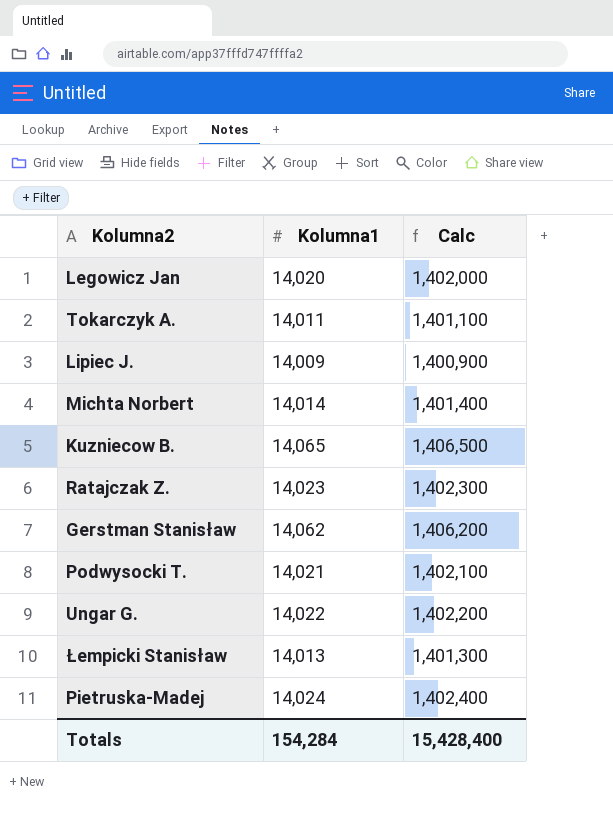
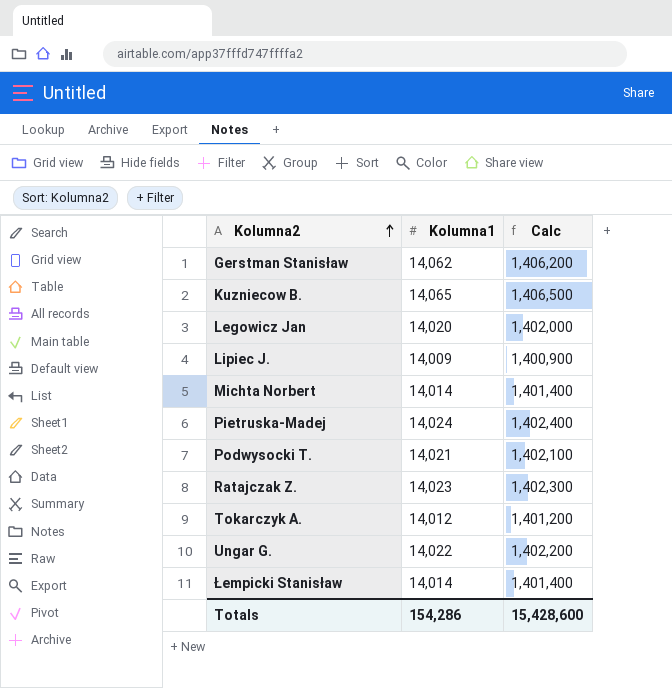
row order: none -> Kolumna2 ascending
Tokarczyk A. | Kolumna1: 14,011 -> 14,012
Tokarczyk A. | Calc: 1,401,100 -> 1,401,200
Łempicki Stanisław | Kolumna1: 14,013 -> 14,014
Łempicki Stanisław | Calc: 1,401,300 -> 1,401,400
Totals | Kolumna1: 154,284 -> 154,286
Totals | Calc: 15,428,400 -> 15,428,600

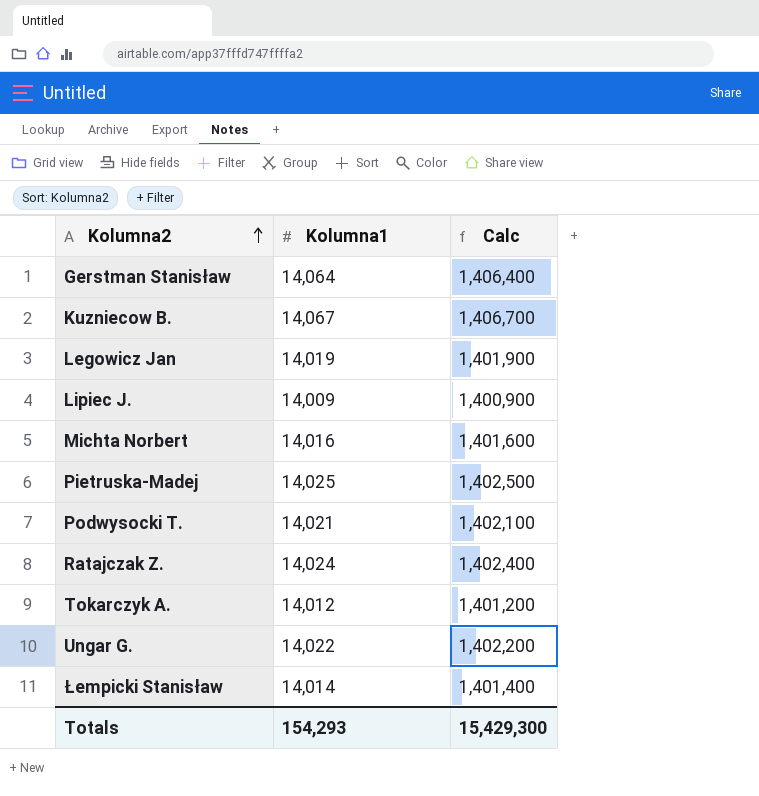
Gerstman Stanisław | Kolumna1: 14,062 -> 14,064
Gerstman Stanisław | Calc: 1,406,200 -> 1,406,400
Kuzniecow B. | Kolumna1: 14,065 -> 14,067
Kuzniecow B. | Calc: 1,406,500 -> 1,406,700
Legowicz Jan | Kolumna1: 14,020 -> 14,019
Legowicz Jan | Calc: 1,402,000 -> 1,401,900
Michta Norbert | Kolumna1: 14,014 -> 14,016
Michta Norbert | Calc: 1,401,400 -> 1,401,600
Pietruska-Madej | Kolumna1: 14,024 -> 14,025
Pietruska-Madej | Calc: 1,402,400 -> 1,402,500
Ratajczak Z. | Kolumna1: 14,023 -> 14,024
Ratajczak Z. | Calc: 1,402,300 -> 1,402,400
Totals | Kolumna1: 154,286 -> 154,293
Totals | Calc: 15,428,600 -> 15,429,300

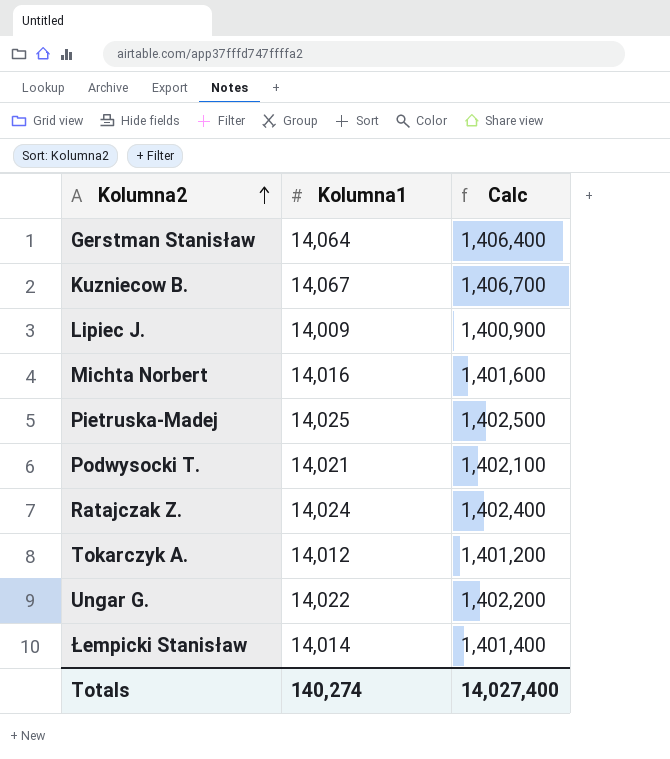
row Legowicz Jan: 14,019 | 1,401,900 -> none
Totals | Kolumna1: 154,293 -> 140,274
Totals | Calc: 15,429,300 -> 14,027,400

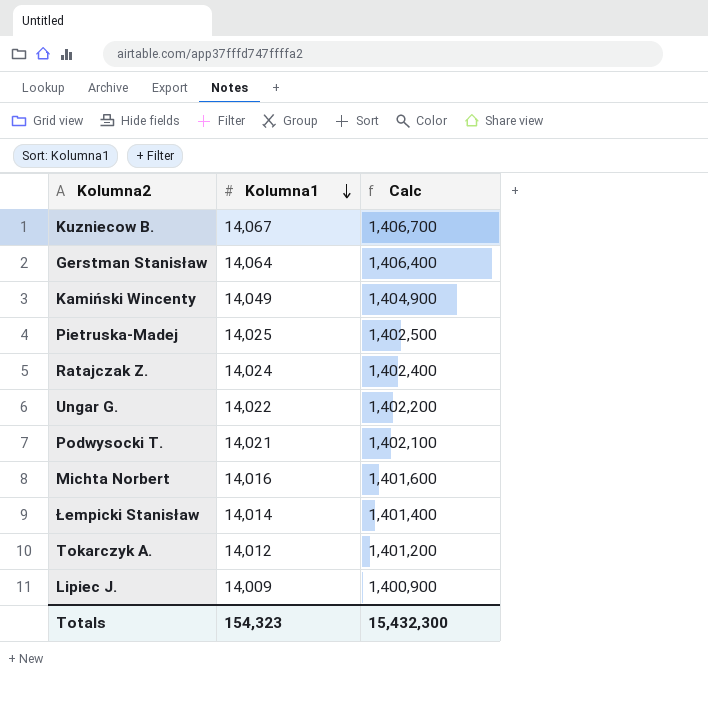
row order: Kolumna2 ascending -> Kolumna1 descending
row Kamiński Wincenty: none -> 14,049 | 1,404,900
Totals | Kolumna1: 140,274 -> 154,323
Totals | Calc: 14,027,400 -> 15,432,300

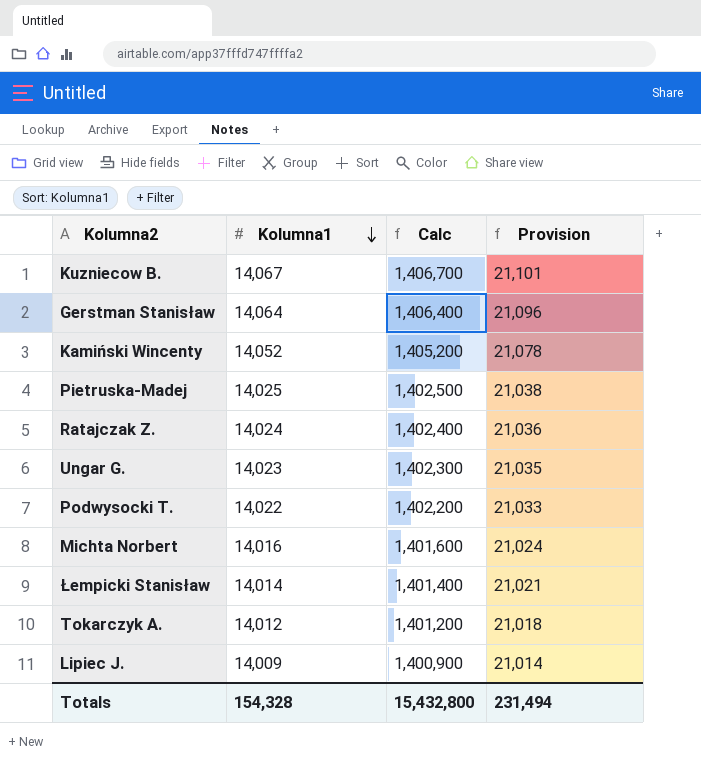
column Provision | formula: none -> [Kolumna1] * 1.5
Kamiński Wincenty | Kolumna1: 14,049 -> 14,052
Kamiński Wincenty | Calc: 1,404,900 -> 1,405,200
Ungar G. | Kolumna1: 14,022 -> 14,023
Ungar G. | Calc: 1,402,200 -> 1,402,300
Podwysocki T. | Kolumna1: 14,021 -> 14,022
Podwysocki T. | Calc: 1,402,100 -> 1,402,200
Totals | Kolumna1: 154,323 -> 154,328
Totals | Calc: 15,432,300 -> 15,432,800

